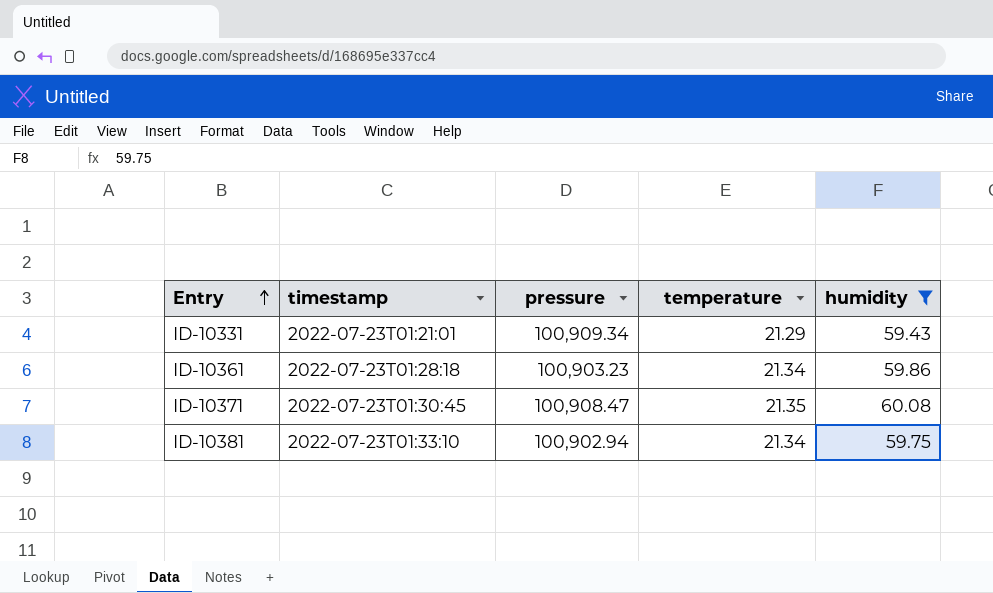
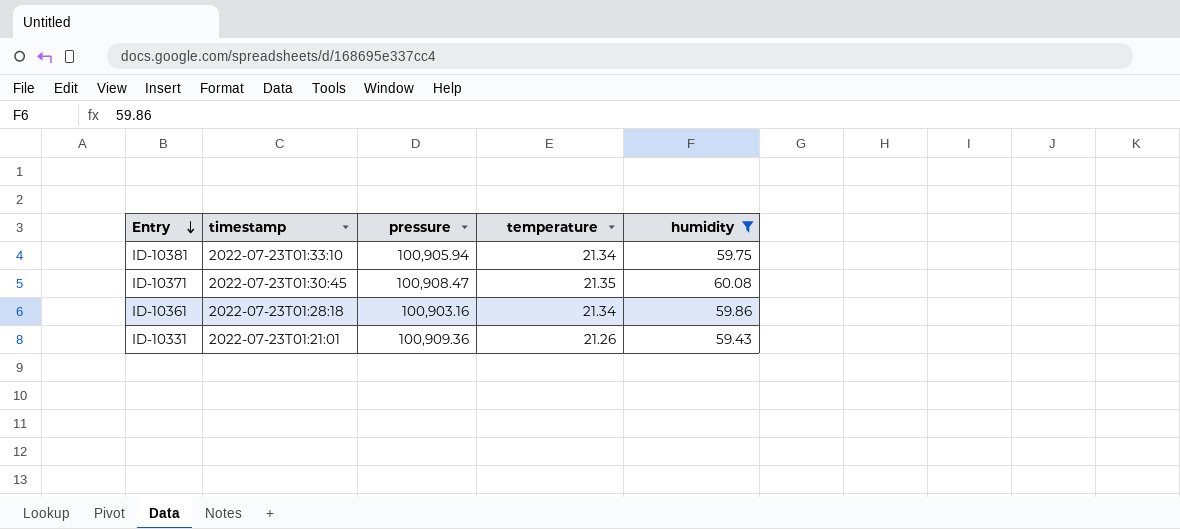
row order: Entry ascending -> Entry descending
ID-10381 | pressure: 100,902.94 -> 100,905.94
ID-10361 | pressure: 100,903.23 -> 100,903.16
ID-10331 | pressure: 100,909.34 -> 100,909.36
ID-10331 | temperature: 21.29 -> 21.26

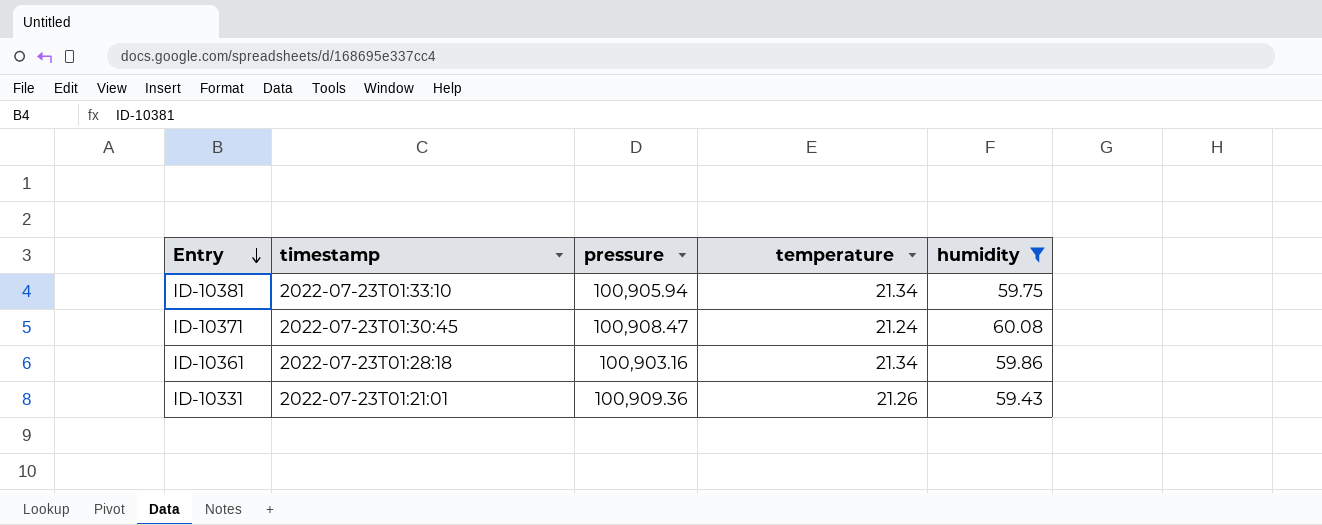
ID-10371 | temperature: 21.35 -> 21.24

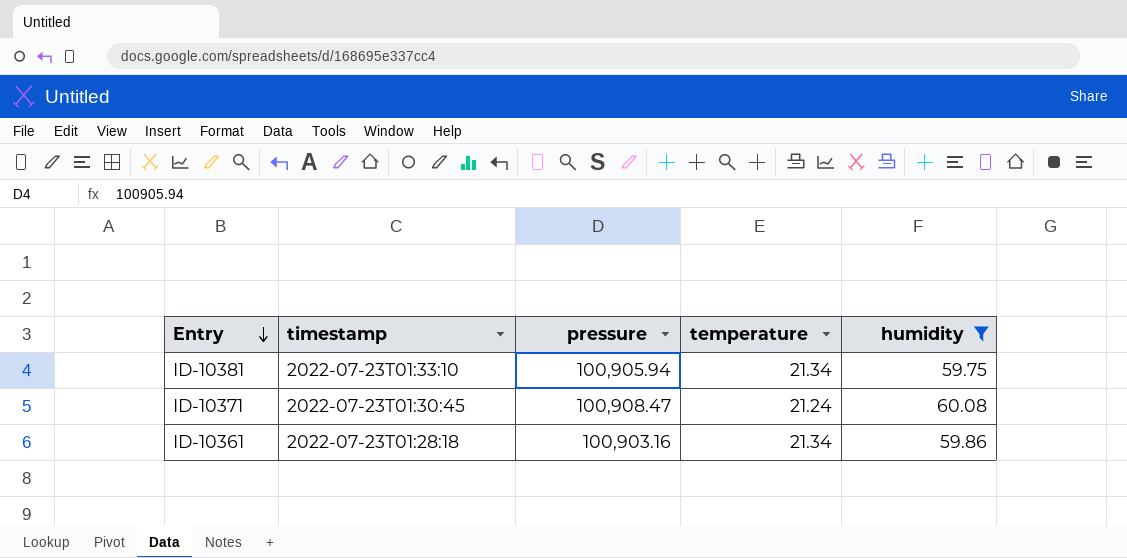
row ID-10331: 2022-07-23T01:21:01 | 100,909.36 | 21.26 | 59.43 -> none

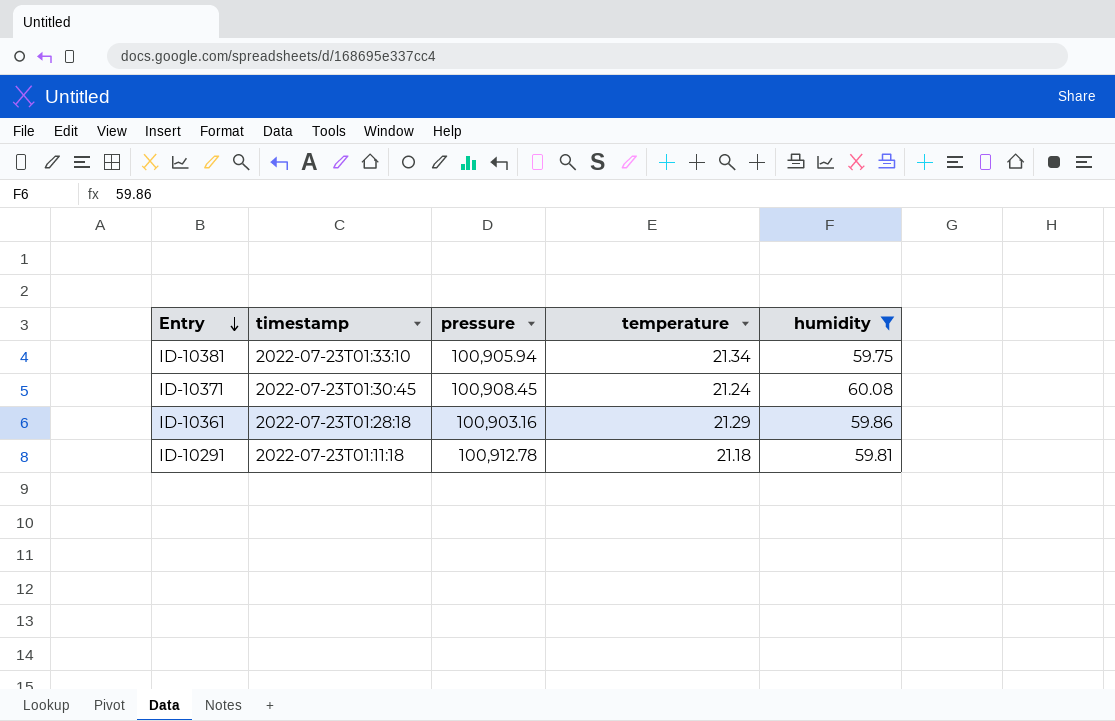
ID-10371 | pressure: 100,908.47 -> 100,908.45
ID-10361 | temperature: 21.34 -> 21.29
row ID-10291: none -> 2022-07-23T01:11:18 | 100,912.78 | 21.18 | 59.81

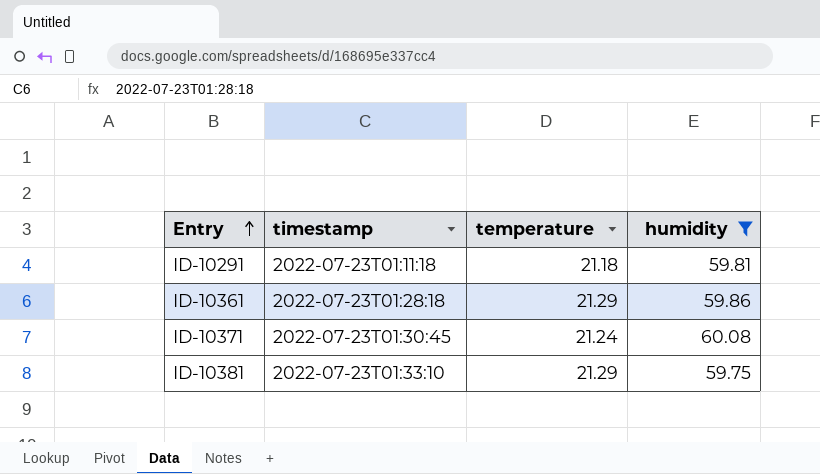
row order: Entry descending -> Entry ascending
column pressure | position: 3 -> none
ID-10381 | temperature: 21.34 -> 21.29

